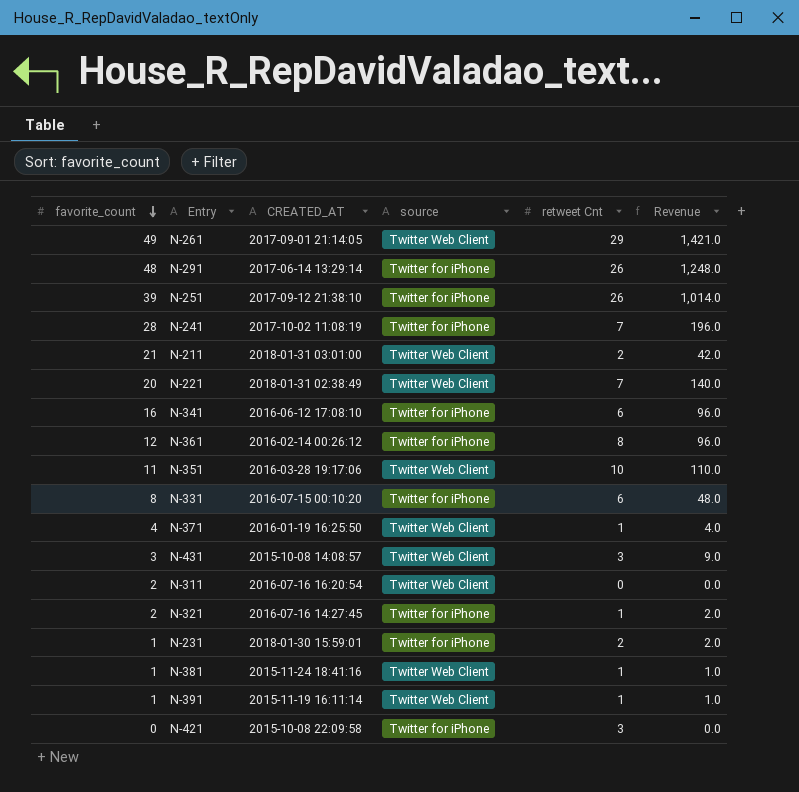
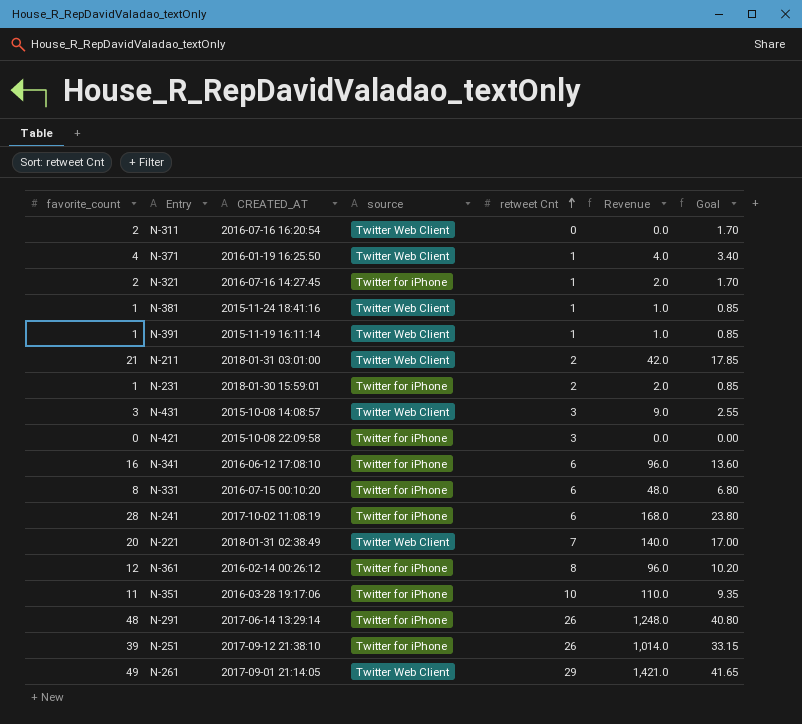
row order: favorite_count descending -> retweet Cnt ascending
column Goal | formula: none -> [favorite_count] * 0.85
N-241 | retweet Cnt: 7 -> 6
N-241 | Revenue: 196.0 -> 168.0
N-351 | source: Twitter Web Client -> Twitter for iPhone

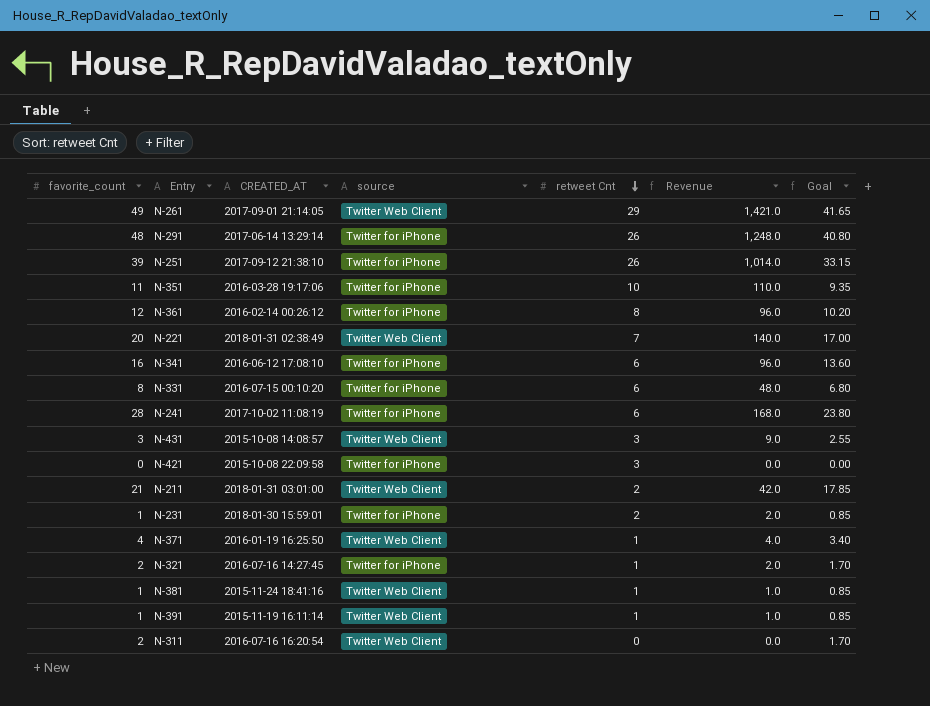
row order: retweet Cnt ascending -> retweet Cnt descending

